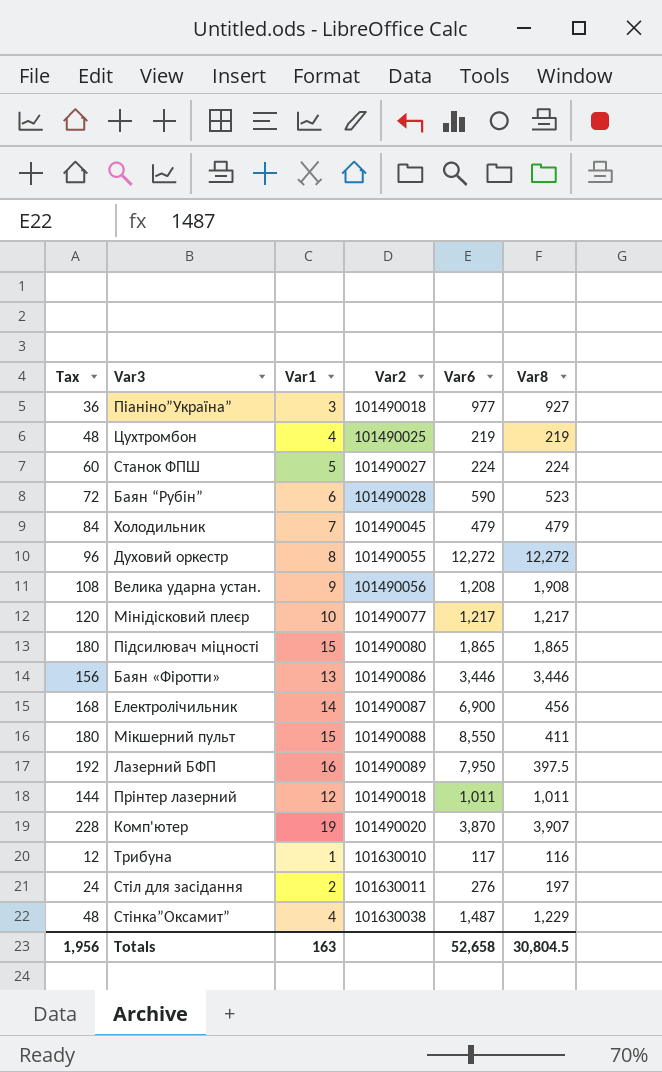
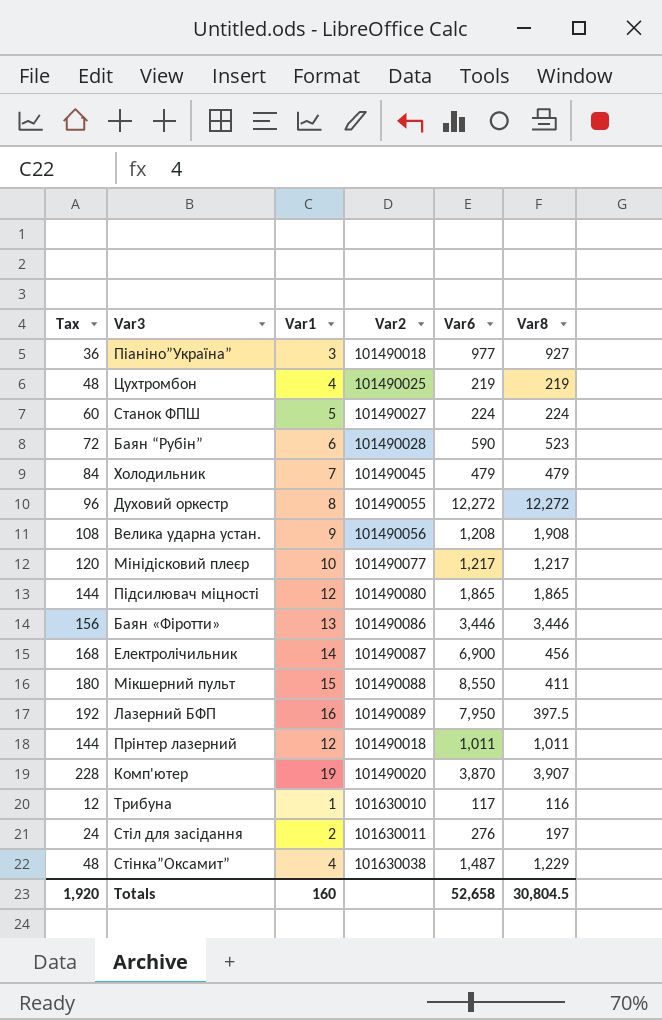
Підсилювач міцності | Tax: 180 -> 144
Підсилювач міцності | Var1: 15 -> 12
Totals | Tax: 1,956 -> 1,920
Totals | Var1: 163 -> 160

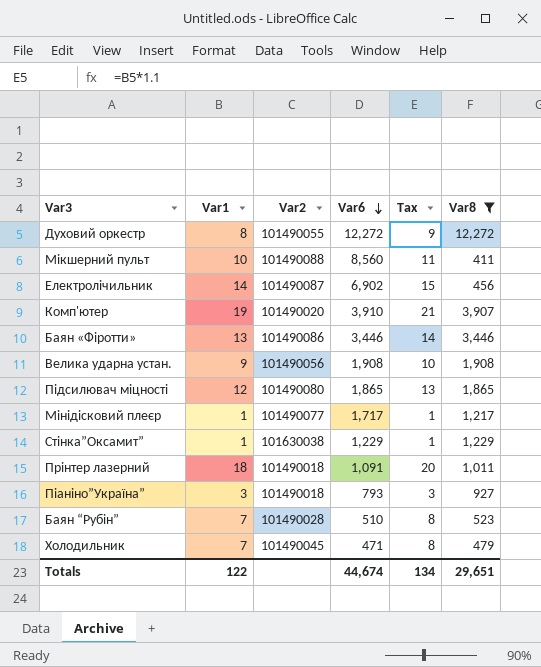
filter: none -> Var8 >= 411
row order: none -> Var6 descending
column Tax | formula: [Var1] * 12 -> [Var1] * 1.1
column Tax | position: 1 -> 5
Мікшерний пульт | Var1: 15 -> 10
Мікшерний пульт | Var6: 8,550 -> 8,560
Електролічильник | Var6: 6,900 -> 6,902
Комп'ютер | Var6: 3,870 -> 3,910
Велика ударна устан. | Var6: 1,208 -> 1,908
Мінідісковий плеєр | Var1: 10 -> 1
Мінідісковий плеєр | Var6: 1,217 -> 1,717
Стінка”Оксамит” | Var1: 4 -> 1
Стінка”Оксамит” | Var6: 1,487 -> 1,229
Прінтер лазерний | Var1: 12 -> 18
Прінтер лазерний | Var6: 1,011 -> 1,091
Піаніно”Україна” | Var6: 977 -> 793
Баян “Рубін” | Var1: 6 -> 7
Баян “Рубін” | Var6: 590 -> 510
Холодильник | Var6: 479 -> 471
Totals | Var1: 160 -> 122
Totals | Var6: 52,658 -> 44,674
Totals | Tax: 1,920 -> 134
Totals | Var8: 30,804.5 -> 29,651

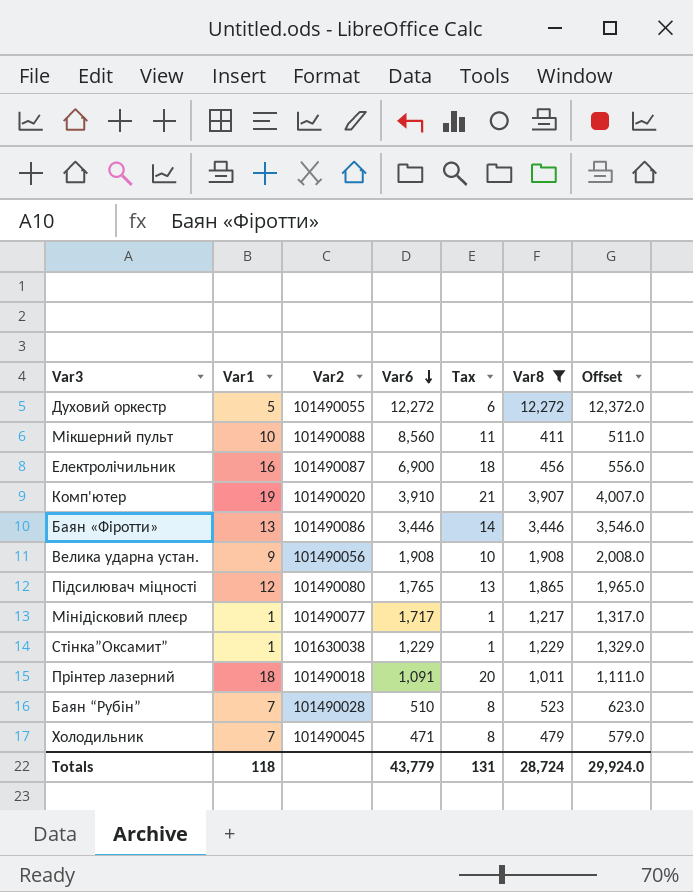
column Offset | formula: none -> [Var8] + 100
row Піаніно”Україна”: 3 | 101490018 | 793 | 3 | 927 -> none
Духовий оркестр | Var1: 8 -> 5
Духовий оркестр | Tax: 9 -> 6
Електролічильник | Var1: 14 -> 16
Електролічильник | Var6: 6,902 -> 6,900
Електролічильник | Tax: 15 -> 18
Підсилювач міцності | Var6: 1,865 -> 1,765
Totals | Var1: 122 -> 118
Totals | Var6: 44,674 -> 43,779
Totals | Tax: 134 -> 131
Totals | Var8: 29,651 -> 28,724

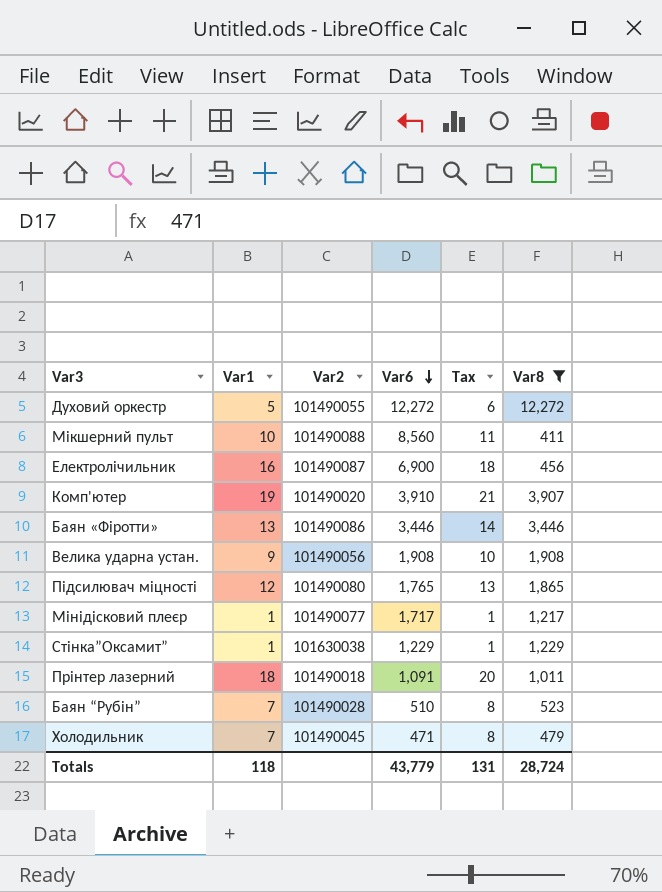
column Offset | formula: [Var8] + 100 -> none

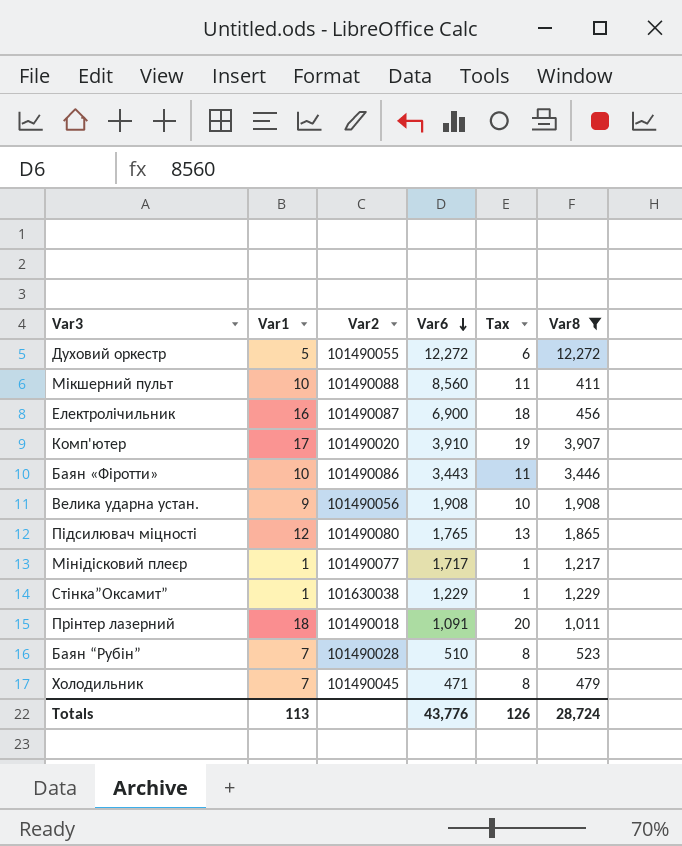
Комп'ютер | Var1: 19 -> 17
Комп'ютер | Tax: 21 -> 19
Баян «Фіротти» | Var1: 13 -> 10
Баян «Фіротти» | Var6: 3,446 -> 3,443
Баян «Фіротти» | Tax: 14 -> 11
Totals | Var1: 118 -> 113
Totals | Var6: 43,779 -> 43,776
Totals | Tax: 131 -> 126

